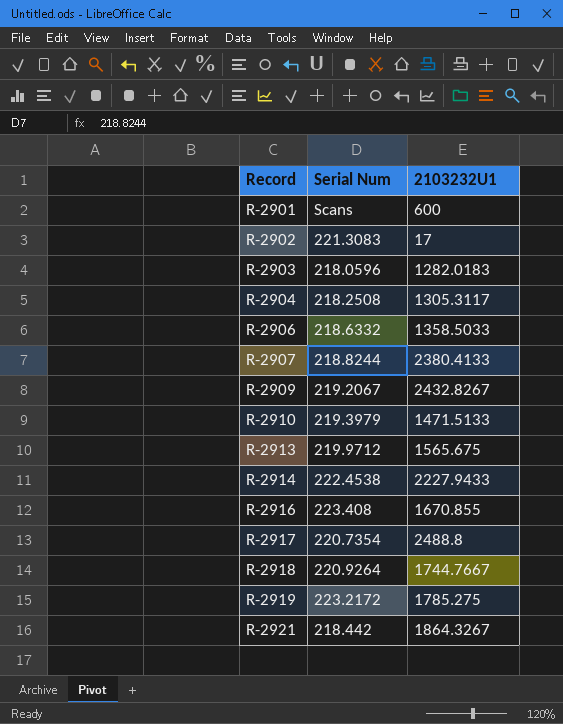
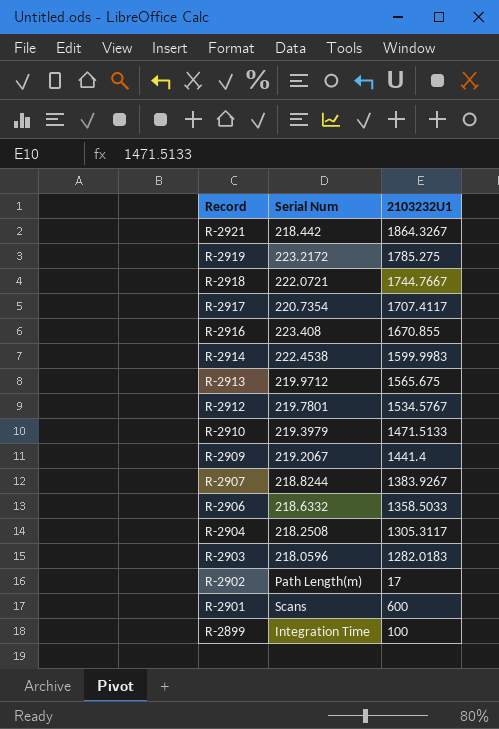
row order: Record ascending -> Record descending
R-2918 | Serial Num: 220.9264 -> 222.0721
R-2917 | 2103232U1: 2488.8 -> 1707.4117
R-2914 | 2103232U1: 2227.9433 -> 1599.9983
row R-2912: none -> 219.7801 | 1534.5767
R-2909 | 2103232U1: 2432.8267 -> 1441.4
R-2907 | 2103232U1: 2380.4133 -> 1383.9267
R-2902 | Serial Num: 221.3083 -> Path Length(m)
row R-2899: none -> Integration Time | 100

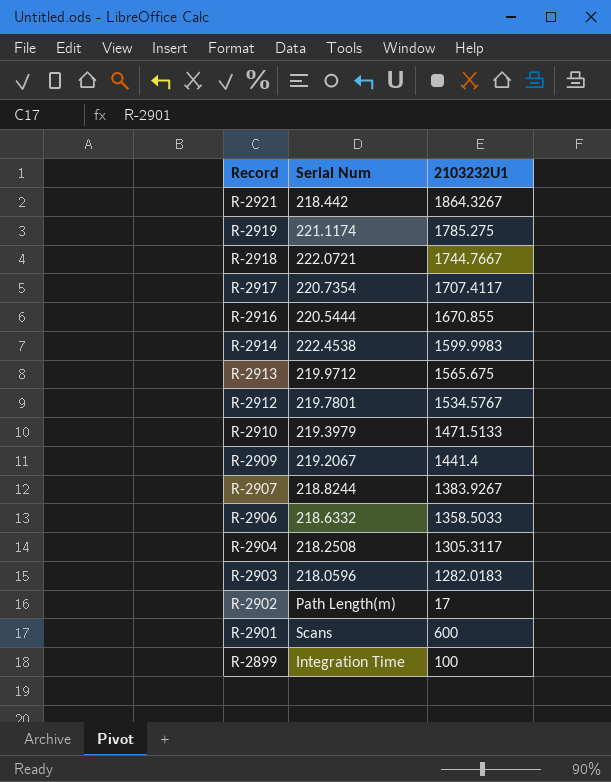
R-2919 | Serial Num: 223.2172 -> 221.1174
R-2916 | Serial Num: 223.408 -> 220.5444

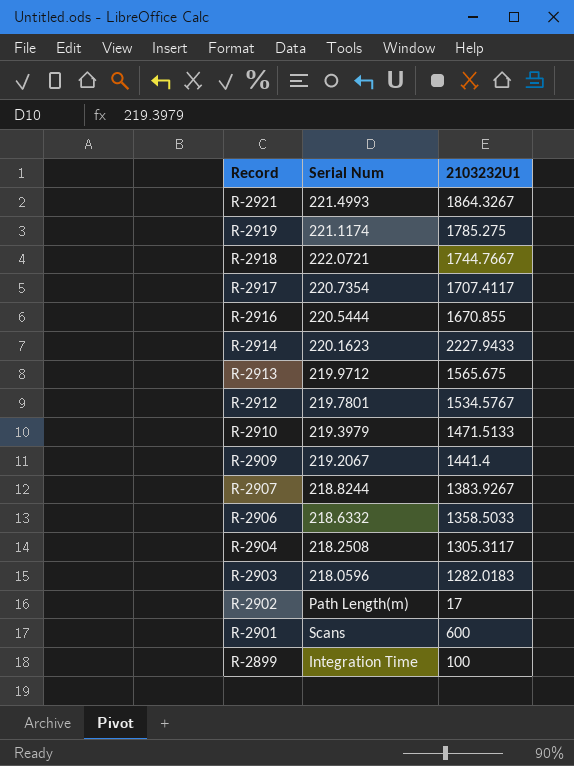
R-2921 | Serial Num: 218.442 -> 221.4993
R-2914 | Serial Num: 222.4538 -> 220.1623
R-2914 | 2103232U1: 1599.9983 -> 2227.9433

